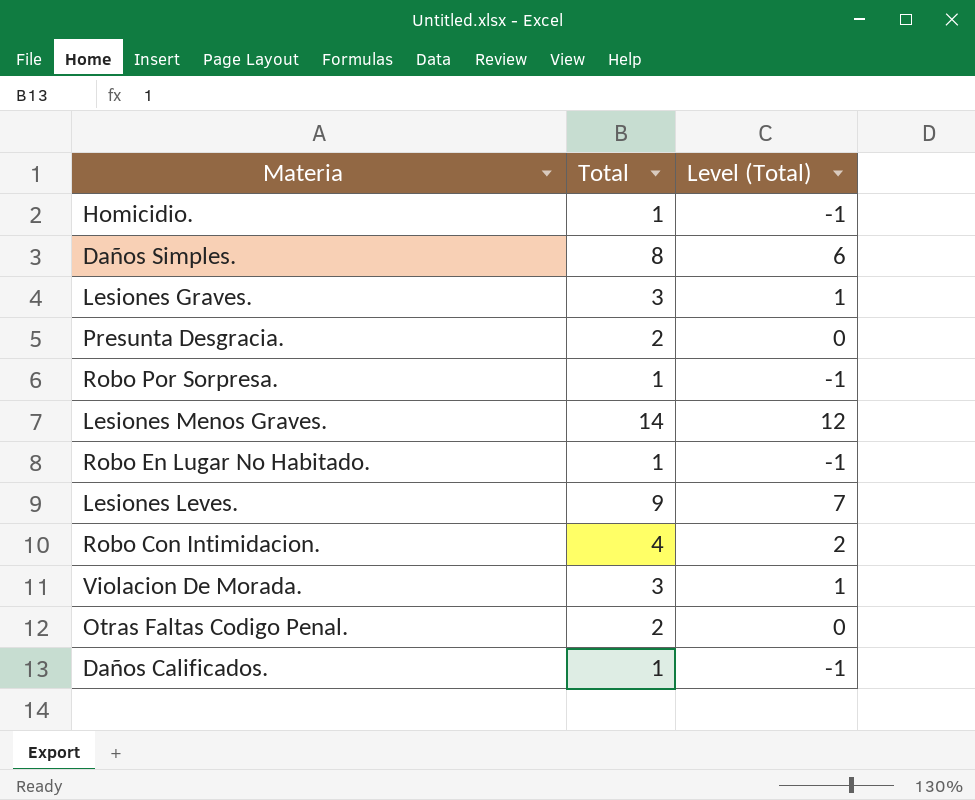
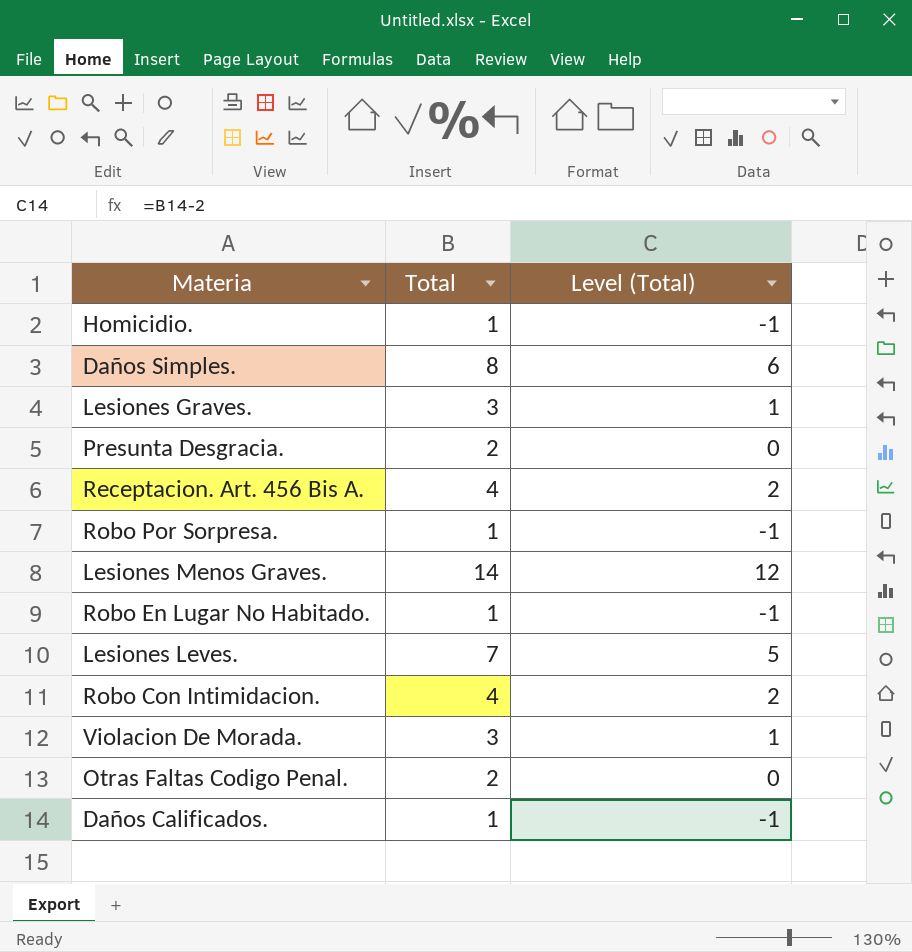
row Receptacion. Art. 456 Bis A.: none -> 4 | 2
Lesiones Leves. | Total: 9 -> 7
Lesiones Leves. | Level (Total): 7 -> 5

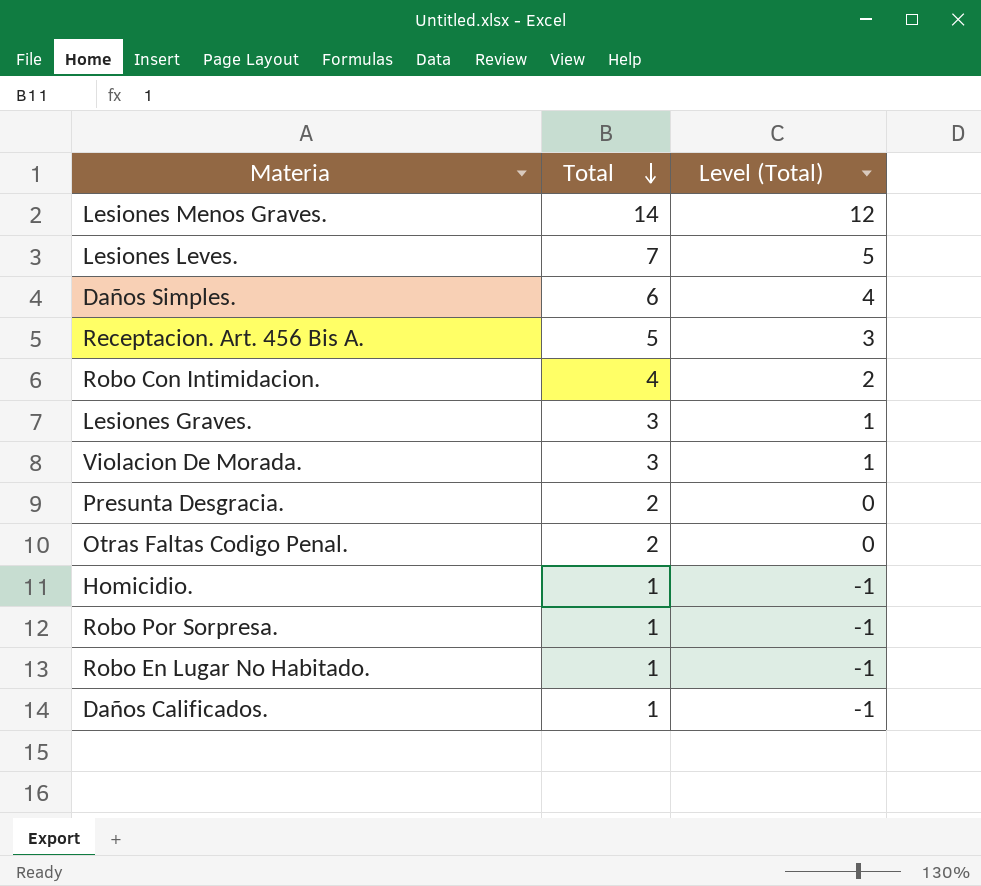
row order: none -> Total descending
Daños Simples. | Total: 8 -> 6
Daños Simples. | Level (Total): 6 -> 4
Receptacion. Art. 456 Bis A. | Total: 4 -> 5
Receptacion. Art. 456 Bis A. | Level (Total): 2 -> 3

